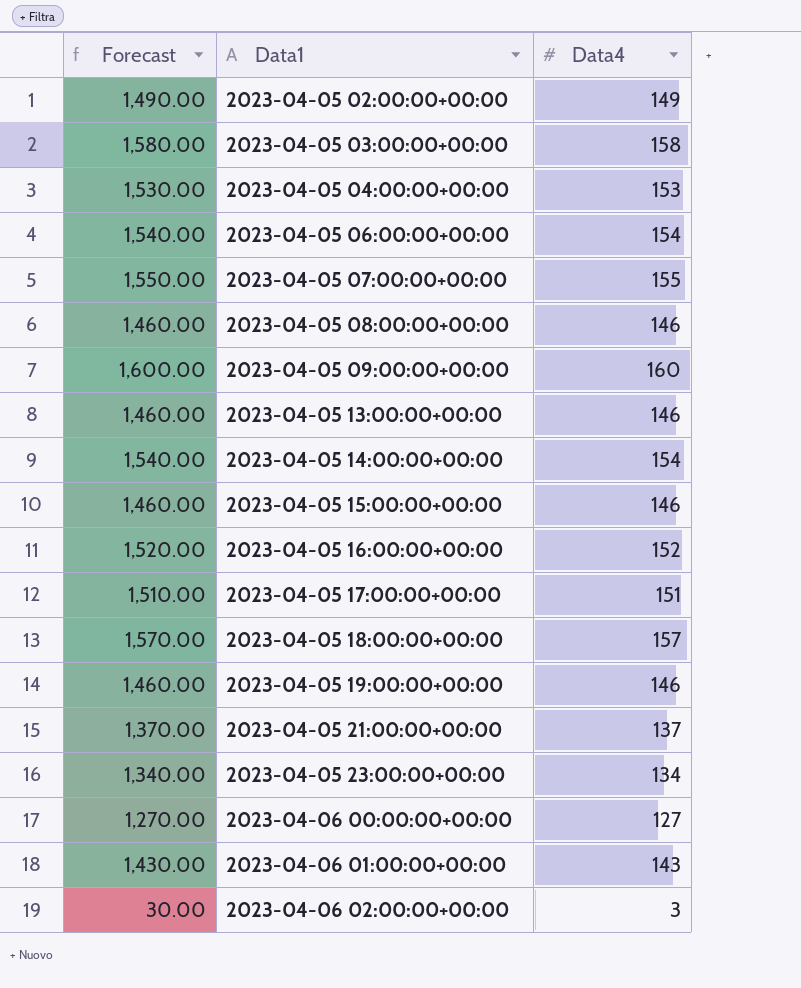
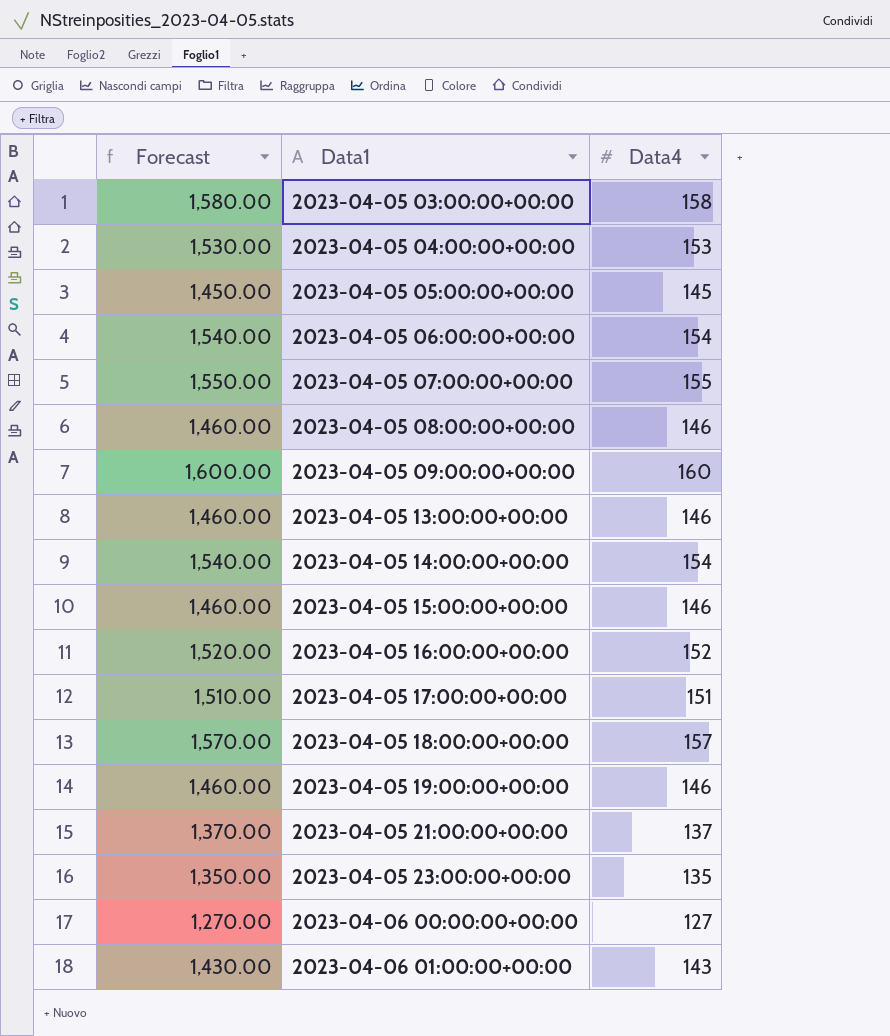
row 2023-04-05 02:00:00+00:00: 1,490.00 | 149 -> none
row 2023-04-06 02:00:00+00:00: 30.00 | 3 -> none
row 2023-04-05 05:00:00+00:00: none -> 1,450.00 | 145
2023-04-05 23:00:00+00:00 | Forecast: 1,340.00 -> 1,350.00
2023-04-05 23:00:00+00:00 | Data4: 134 -> 135

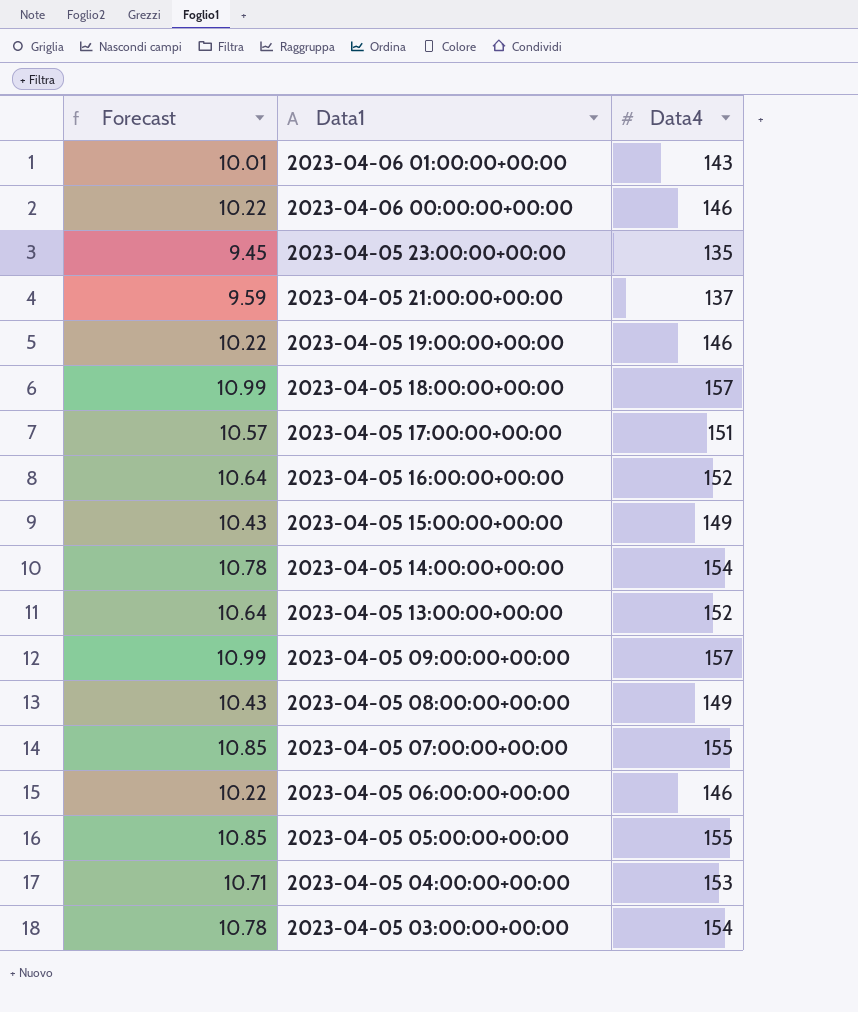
row order: Data1 ascending -> Data1 descending
column Forecast | formula: [Data4] * 10 -> [Data4] * 0.07
2023-04-06 00:00:00+00:00 | Data4: 127 -> 146
2023-04-05 15:00:00+00:00 | Data4: 146 -> 149
2023-04-05 13:00:00+00:00 | Data4: 146 -> 152
2023-04-05 09:00:00+00:00 | Data4: 160 -> 157
2023-04-05 08:00:00+00:00 | Data4: 146 -> 149
2023-04-05 06:00:00+00:00 | Data4: 154 -> 146
2023-04-05 05:00:00+00:00 | Data4: 145 -> 155
2023-04-05 03:00:00+00:00 | Data4: 158 -> 154

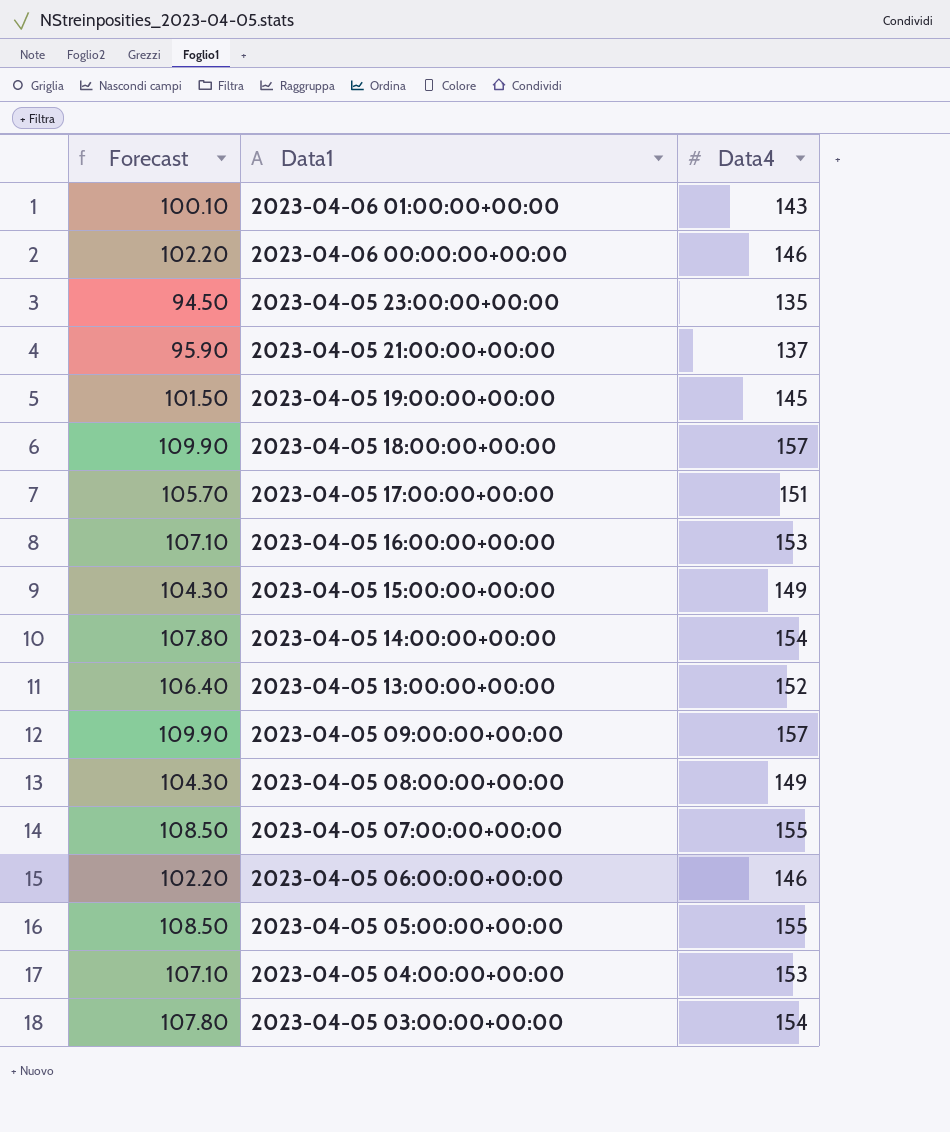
column Forecast | formula: [Data4] * 0.07 -> [Data4] * 0.7
2023-04-05 19:00:00+00:00 | Data4: 146 -> 145
2023-04-05 16:00:00+00:00 | Data4: 152 -> 153

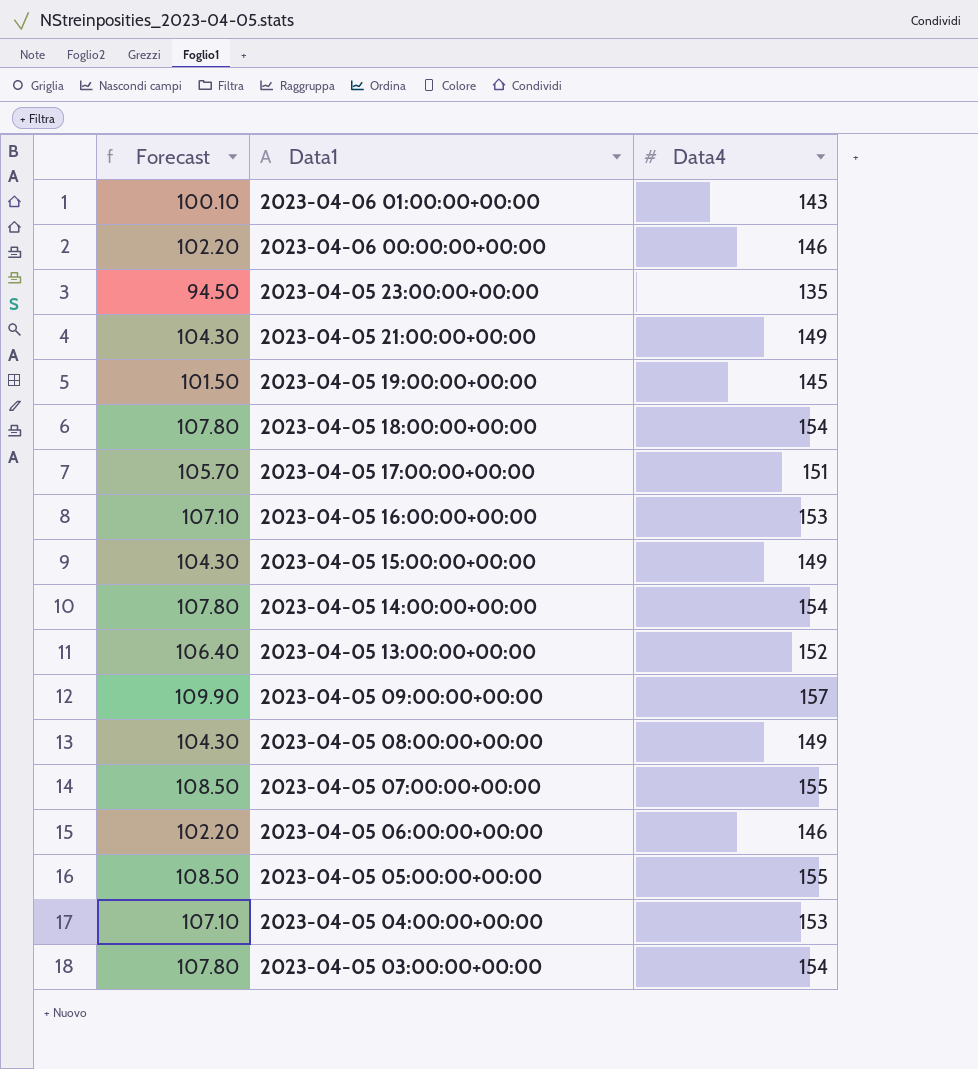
2023-04-05 21:00:00+00:00 | Forecast: 95.90 -> 104.30
2023-04-05 21:00:00+00:00 | Data4: 137 -> 149
2023-04-05 18:00:00+00:00 | Forecast: 109.90 -> 107.80
2023-04-05 18:00:00+00:00 | Data4: 157 -> 154

